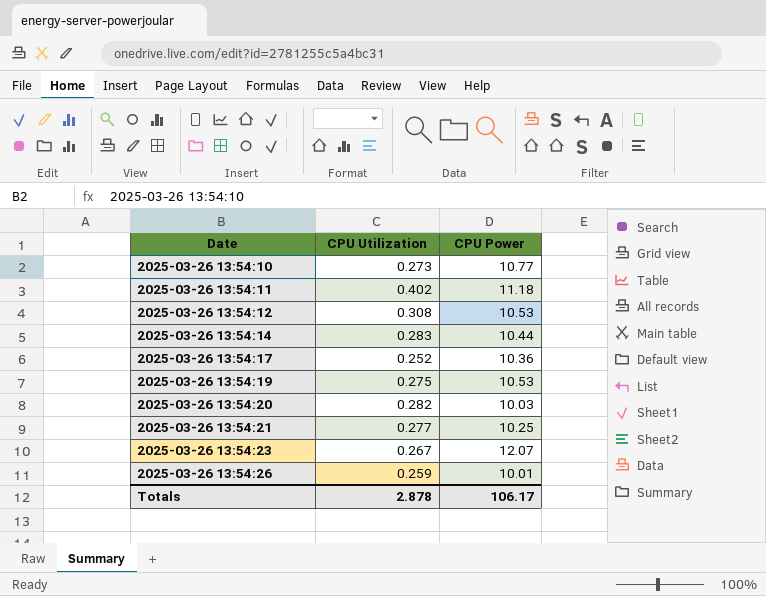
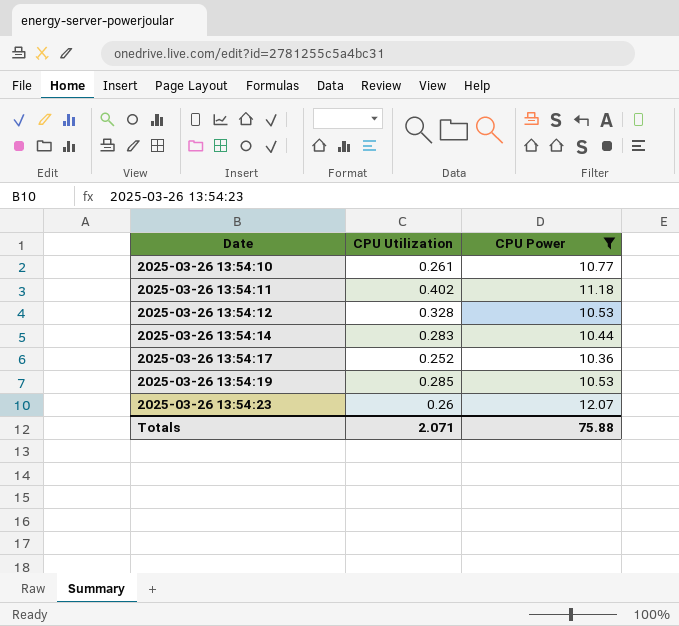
filter: none -> CPU Power >= 10.36
2025-03-26 13:54:10 | CPU Utilization: 0.273 -> 0.261
2025-03-26 13:54:12 | CPU Utilization: 0.308 -> 0.328
2025-03-26 13:54:19 | CPU Utilization: 0.275 -> 0.285
2025-03-26 13:54:23 | CPU Utilization: 0.267 -> 0.26
Totals | CPU Utilization: 2.878 -> 2.071
Totals | CPU Power: 106.17 -> 75.88

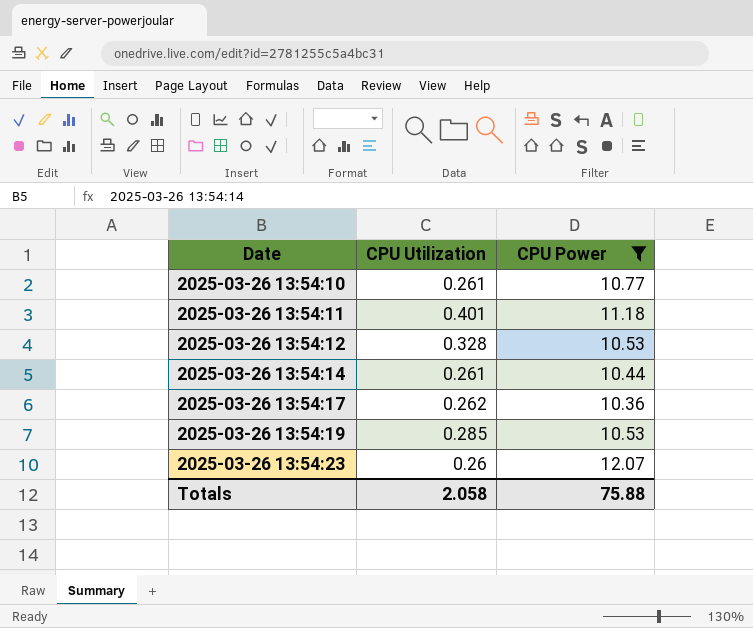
2025-03-26 13:54:11 | CPU Utilization: 0.402 -> 0.401
2025-03-26 13:54:14 | CPU Utilization: 0.283 -> 0.261
2025-03-26 13:54:17 | CPU Utilization: 0.252 -> 0.262
Totals | CPU Utilization: 2.071 -> 2.058

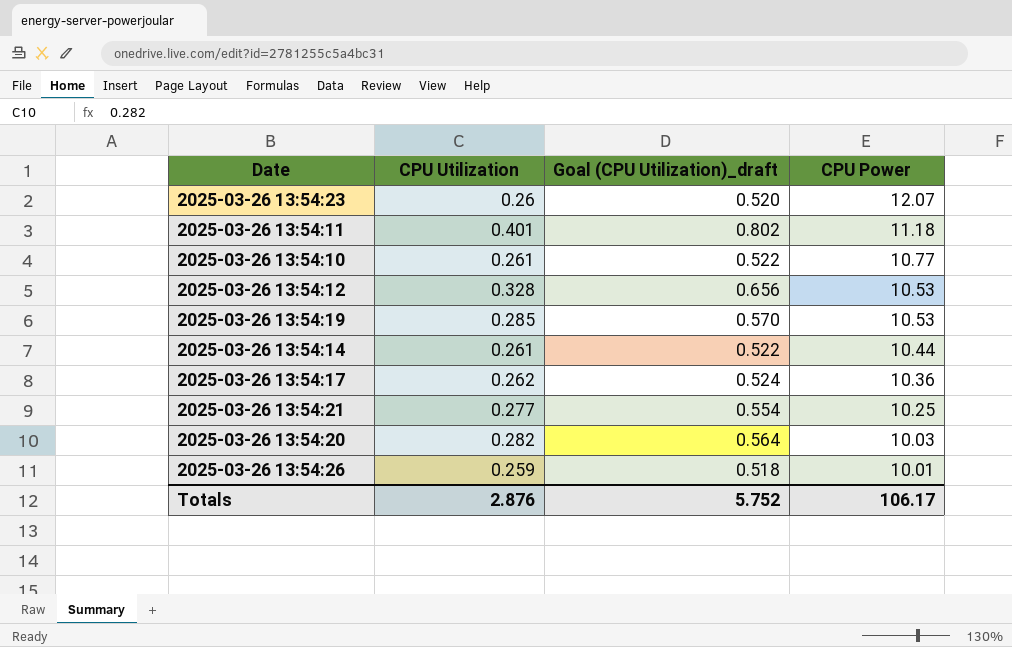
filter: CPU Power >= 10.36 -> none
row order: Date ascending -> CPU Power descending
column Goal (CPU Utilization)_draft | formula: none -> [CPU Utilization] * 2
Totals | CPU Utilization: 2.058 -> 2.876
Totals | CPU Power: 75.88 -> 106.17

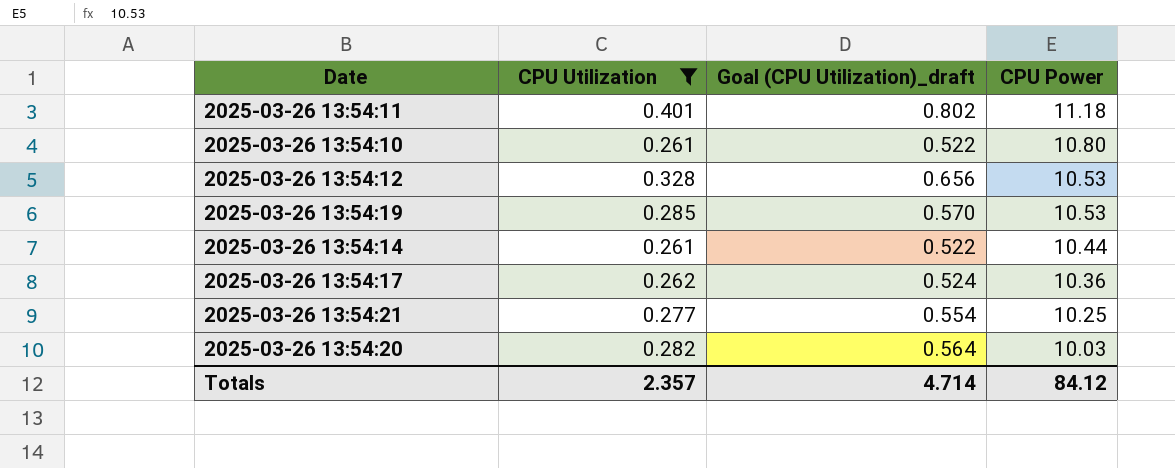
filter: none -> CPU Utilization >= 0.261
2025-03-26 13:54:10 | CPU Power: 10.77 -> 10.80
Totals | CPU Utilization: 2.876 -> 2.357
Totals | Goal (CPU Utilization)_draft: 5.752 -> 4.714
Totals | CPU Power: 106.17 -> 84.12

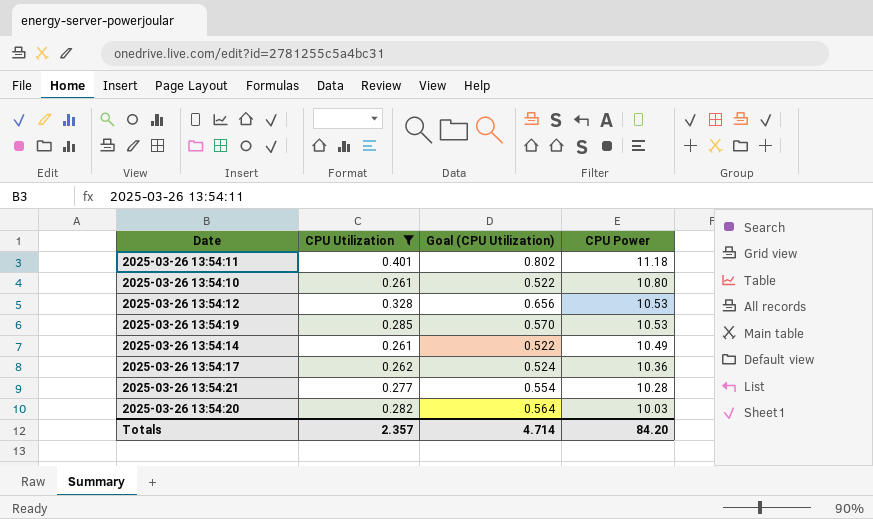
column name: Goal (CPU Utilization)_draft -> Goal (CPU Utilization)
2025-03-26 13:54:14 | CPU Power: 10.44 -> 10.49
2025-03-26 13:54:21 | CPU Power: 10.25 -> 10.28
Totals | CPU Power: 84.12 -> 84.20

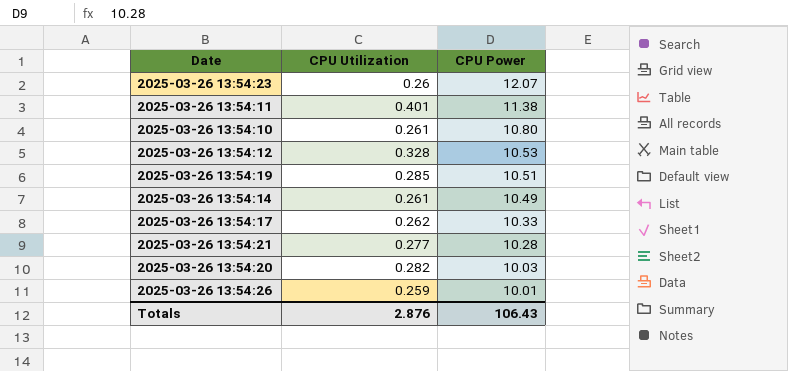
filter: CPU Utilization >= 0.261 -> none
column Goal (CPU Utilization) | formula: [CPU Utilization] * 2 -> none
2025-03-26 13:54:11 | CPU Power: 11.18 -> 11.38
2025-03-26 13:54:19 | CPU Power: 10.53 -> 10.51
2025-03-26 13:54:17 | CPU Power: 10.36 -> 10.33
Totals | CPU Utilization: 2.357 -> 2.876
Totals | CPU Power: 84.20 -> 106.43

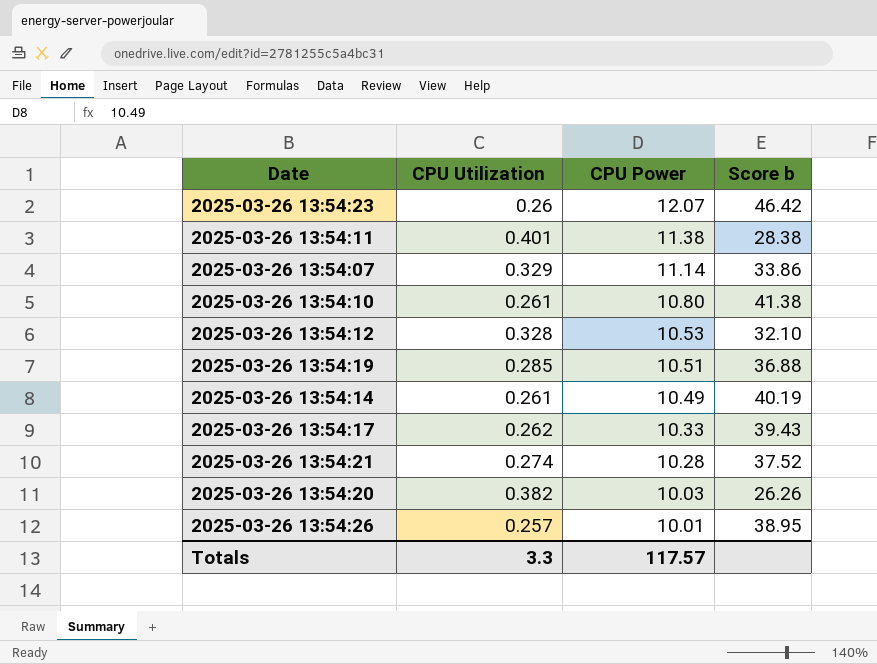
column Score b | formula: none -> [CPU Power] / [CPU Utilization]
row 2025-03-26 13:54:07: none -> 0.329 | 11.14 | 33.86
2025-03-26 13:54:21 | CPU Utilization: 0.277 -> 0.274
2025-03-26 13:54:20 | CPU Utilization: 0.282 -> 0.382
2025-03-26 13:54:26 | CPU Utilization: 0.259 -> 0.257
Totals | CPU Utilization: 2.876 -> 3.3
Totals | CPU Power: 106.43 -> 117.57

